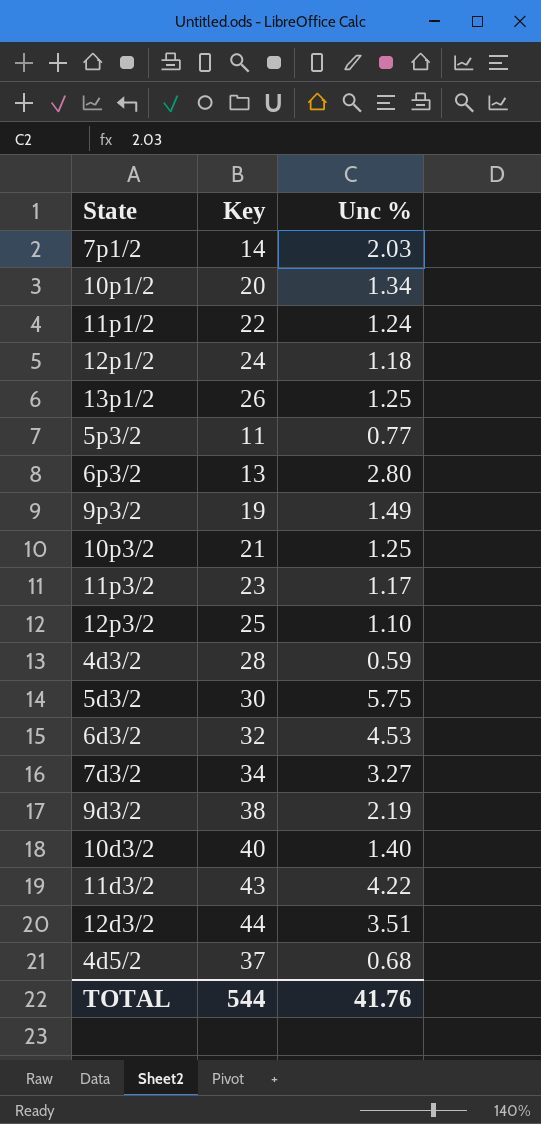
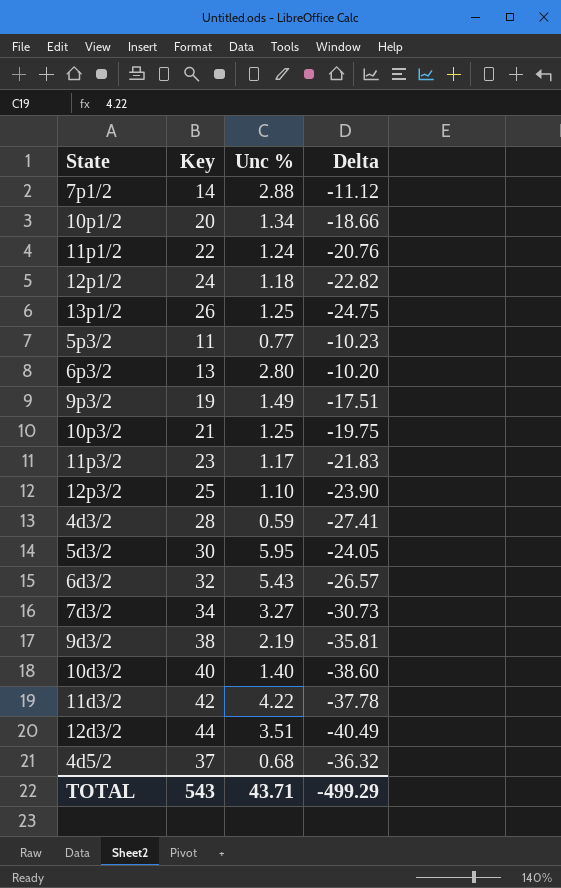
column Delta | formula: none -> [Unc %] - [Key]
7p1/2 | Unc %: 2.03 -> 2.88
5d3/2 | Unc %: 5.75 -> 5.95
6d3/2 | Unc %: 4.53 -> 5.43
11d3/2 | Key: 43 -> 42
TOTAL | Key: 544 -> 543
TOTAL | Unc %: 41.76 -> 43.71

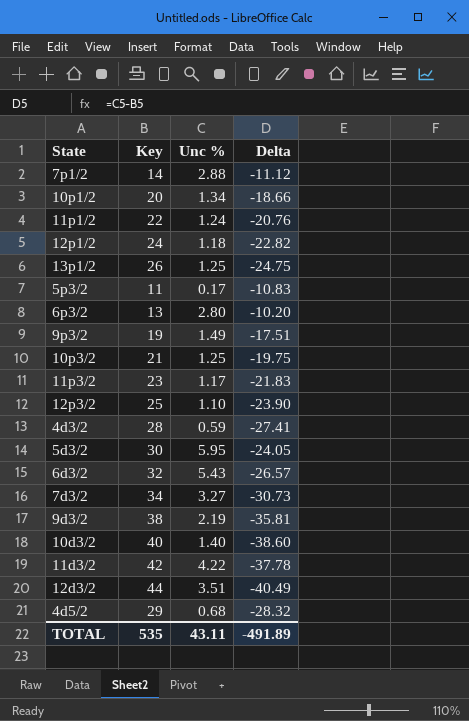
5p3/2 | Unc %: 0.77 -> 0.17
5p3/2 | Delta: -10.23 -> -10.83
4d5/2 | Key: 37 -> 29
4d5/2 | Delta: -36.32 -> -28.32
TOTAL | Key: 543 -> 535
TOTAL | Unc %: 43.71 -> 43.11
TOTAL | Delta: -499.29 -> -491.89

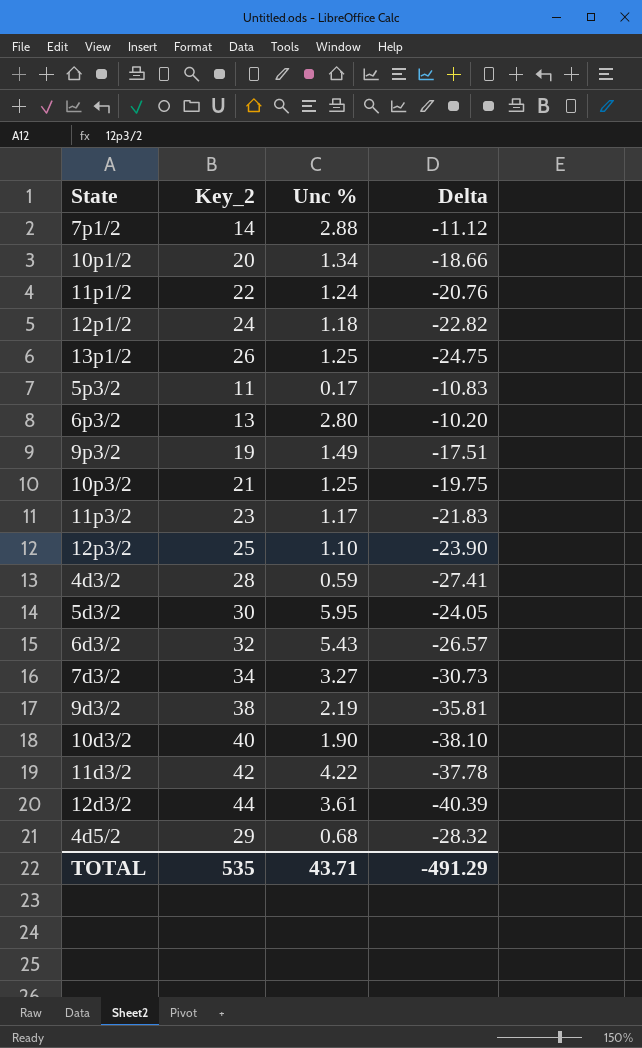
column name: Key -> Key_2
10d3/2 | Unc %: 1.40 -> 1.90
10d3/2 | Delta: -38.60 -> -38.10
12d3/2 | Unc %: 3.51 -> 3.61
12d3/2 | Delta: -40.49 -> -40.39
TOTAL | Unc %: 43.11 -> 43.71
TOTAL | Delta: -491.89 -> -491.29

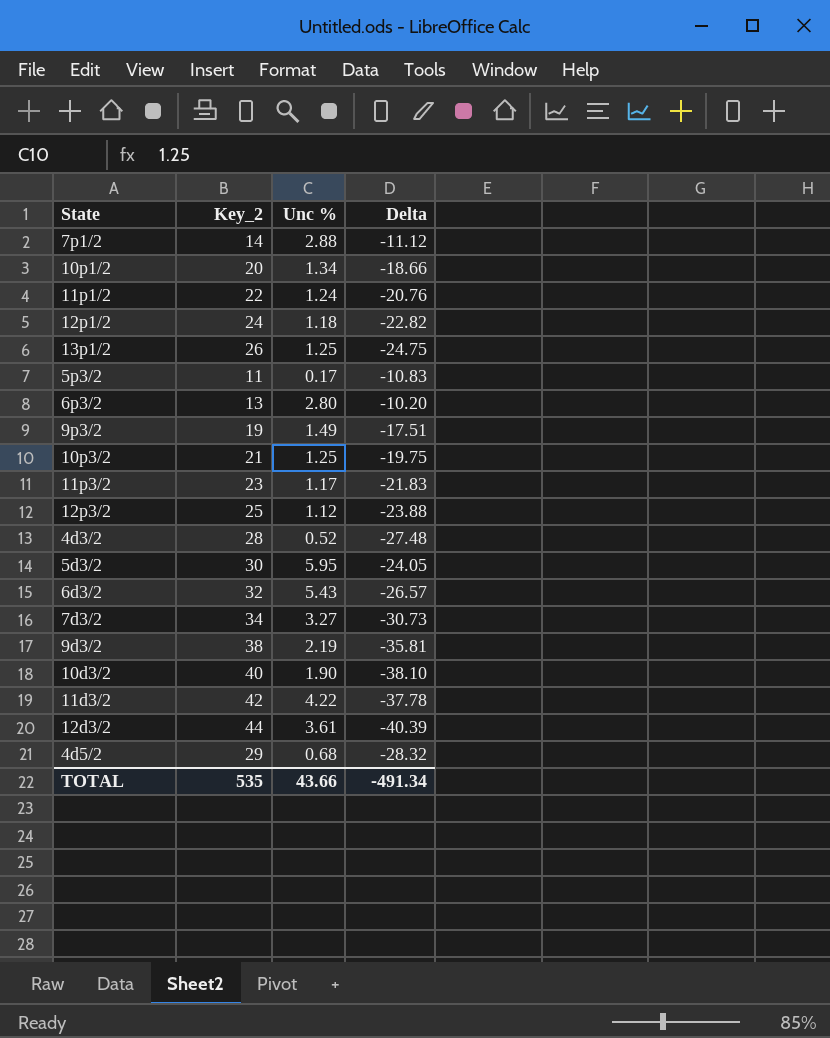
12p3/2 | Unc %: 1.10 -> 1.12
12p3/2 | Delta: -23.90 -> -23.88
4d3/2 | Unc %: 0.59 -> 0.52
4d3/2 | Delta: -27.41 -> -27.48
TOTAL | Unc %: 43.71 -> 43.66
TOTAL | Delta: -491.29 -> -491.34

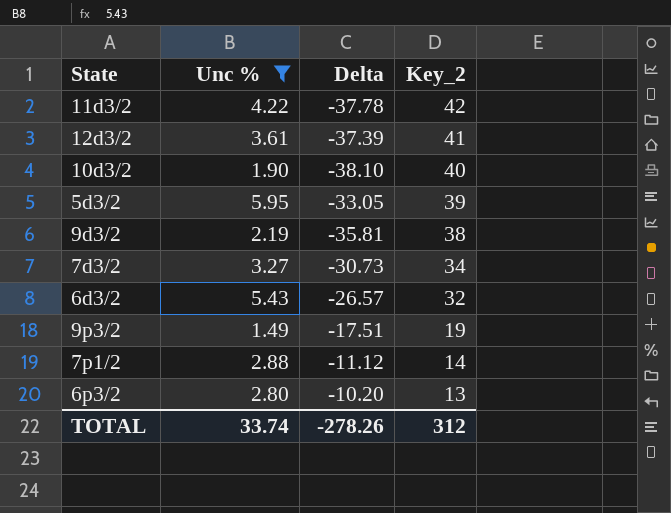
filter: none -> Unc % >= 1.49
row order: none -> Key_2 descending
column Key_2 | position: 2 -> 4
12d3/2 | Delta: -40.39 -> -37.39
12d3/2 | Key_2: 44 -> 41
5d3/2 | Delta: -24.05 -> -33.05
5d3/2 | Key_2: 30 -> 39
TOTAL | Unc %: 43.66 -> 33.74
TOTAL | Delta: -491.34 -> -278.26
TOTAL | Key_2: 535 -> 312

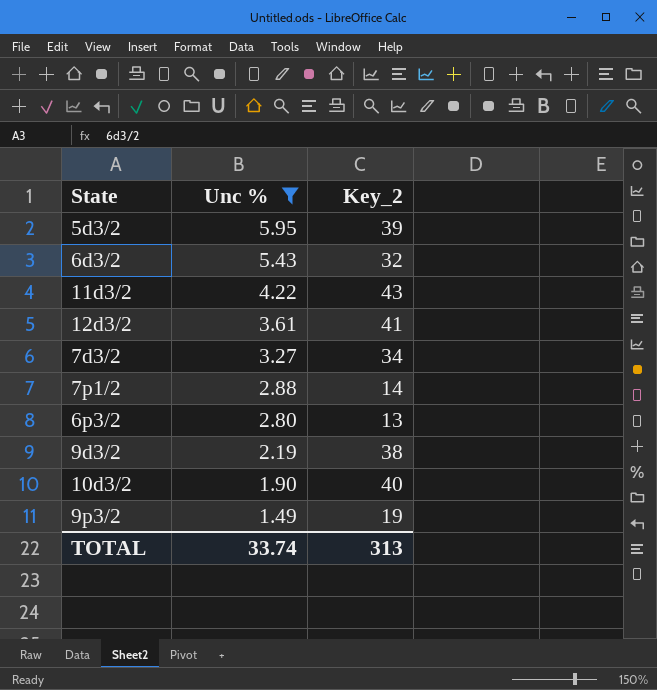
row order: Key_2 descending -> Unc % descending
column Delta | formula: [Unc %] - [Key_2] -> none
11d3/2 | Key_2: 42 -> 43
TOTAL | Key_2: 312 -> 313

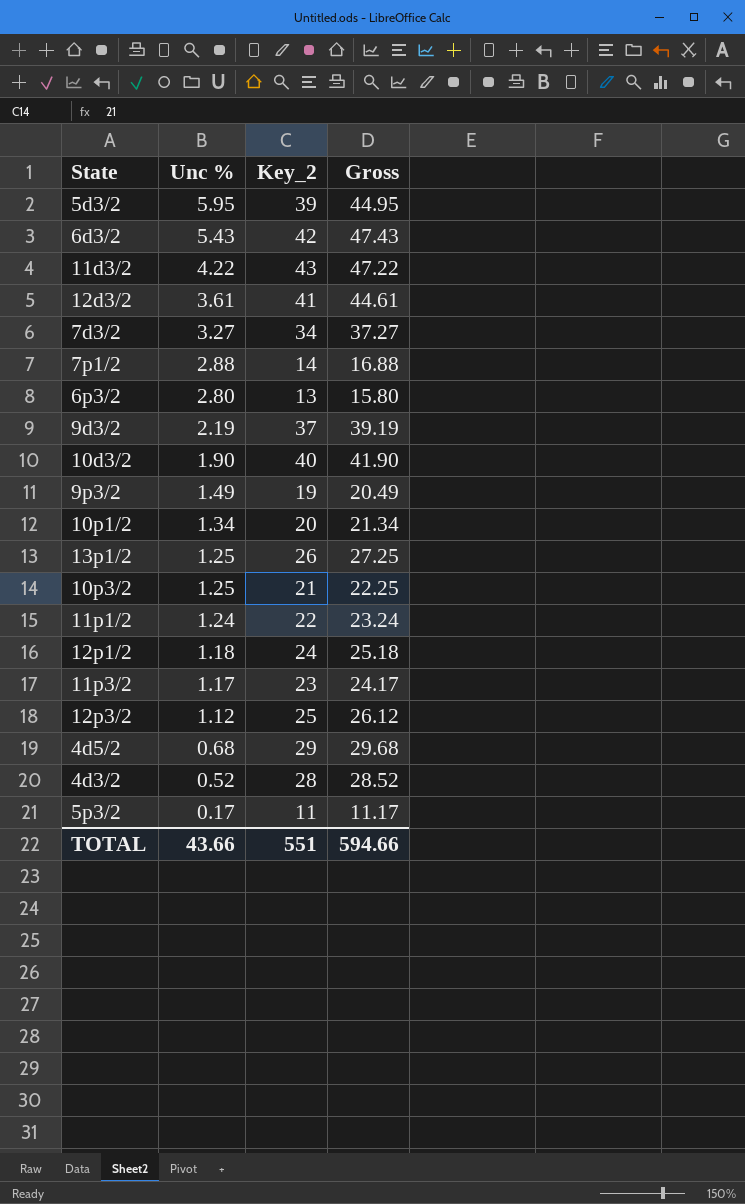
filter: Unc % >= 1.49 -> none
column Gross | formula: none -> [Unc %] + [Key_2]
6d3/2 | Key_2: 32 -> 42
9d3/2 | Key_2: 38 -> 37
TOTAL | Unc %: 33.74 -> 43.66
TOTAL | Key_2: 313 -> 551

